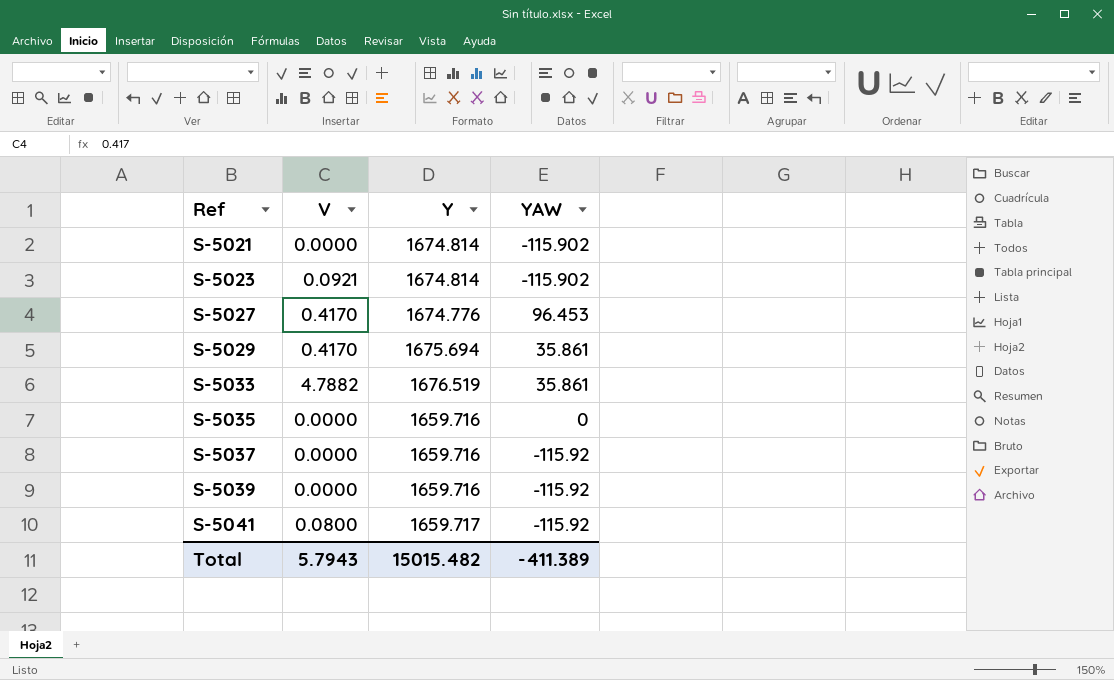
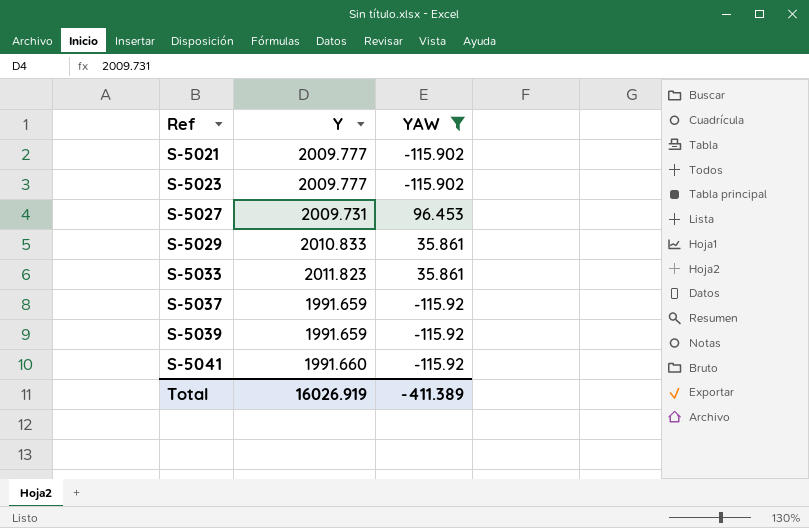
filter: none -> YAW != 0
column V | position: 2 -> none
S-5021 | Y: 1674.814 -> 2009.777
S-5023 | Y: 1674.814 -> 2009.777
S-5027 | Y: 1674.776 -> 2009.731
S-5029 | Y: 1675.694 -> 2010.833
S-5033 | Y: 1676.519 -> 2011.823
S-5037 | Y: 1659.716 -> 1991.659
S-5039 | Y: 1659.716 -> 1991.659
S-5041 | Y: 1659.717 -> 1991.660
Total | Y: 15015.482 -> 16026.919

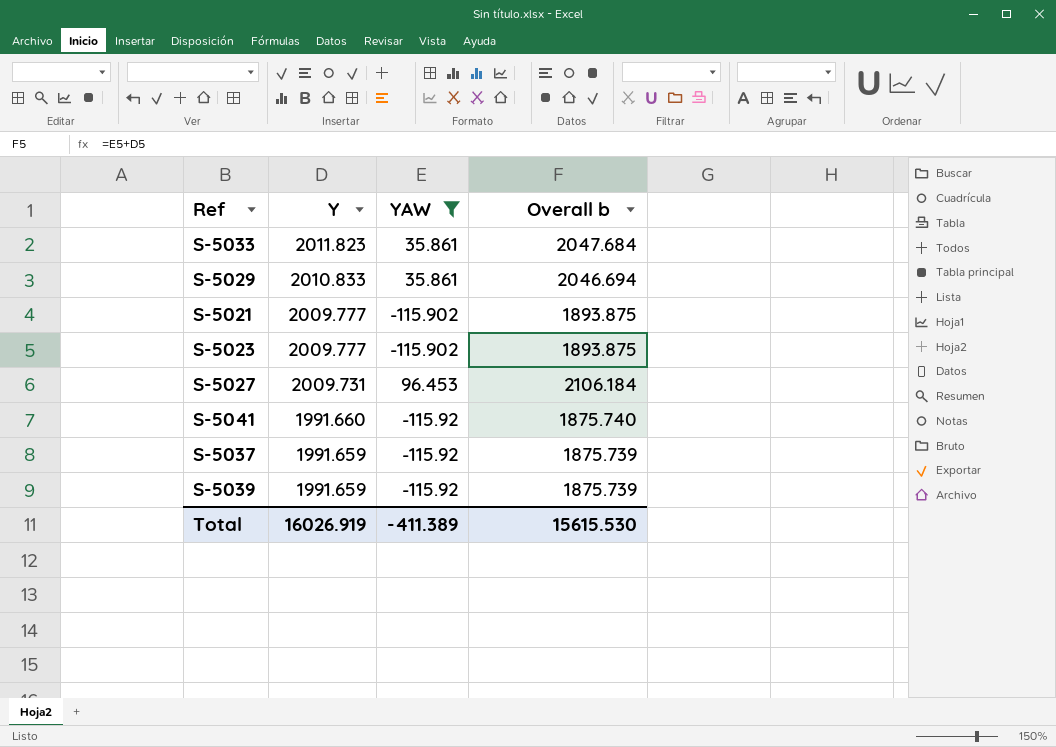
row order: Ref ascending -> Y descending
column Overall b | formula: none -> [Y] + [YAW]

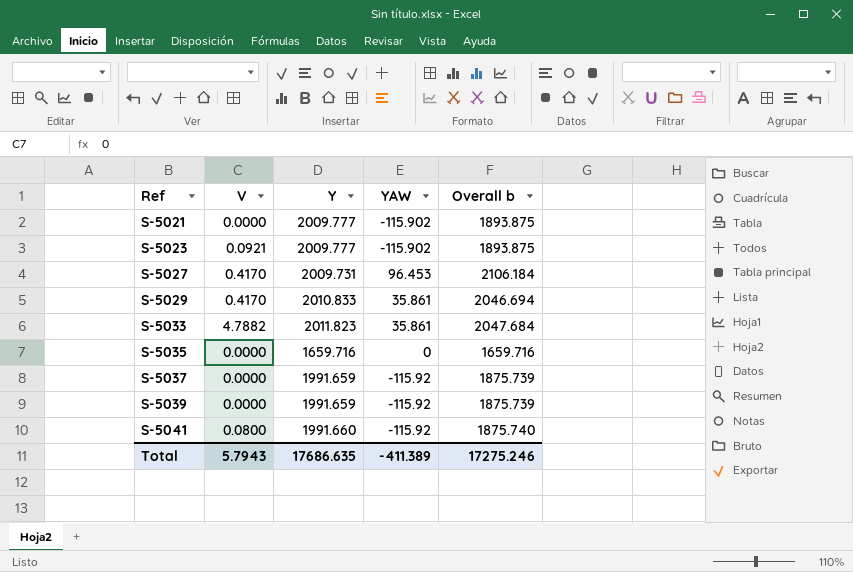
filter: YAW != 0 -> none
row order: Y descending -> Ref ascending
column V | position: none -> 2
Total | Y: 16026.919 -> 17686.635
Total | Overall b: 15615.530 -> 17275.246

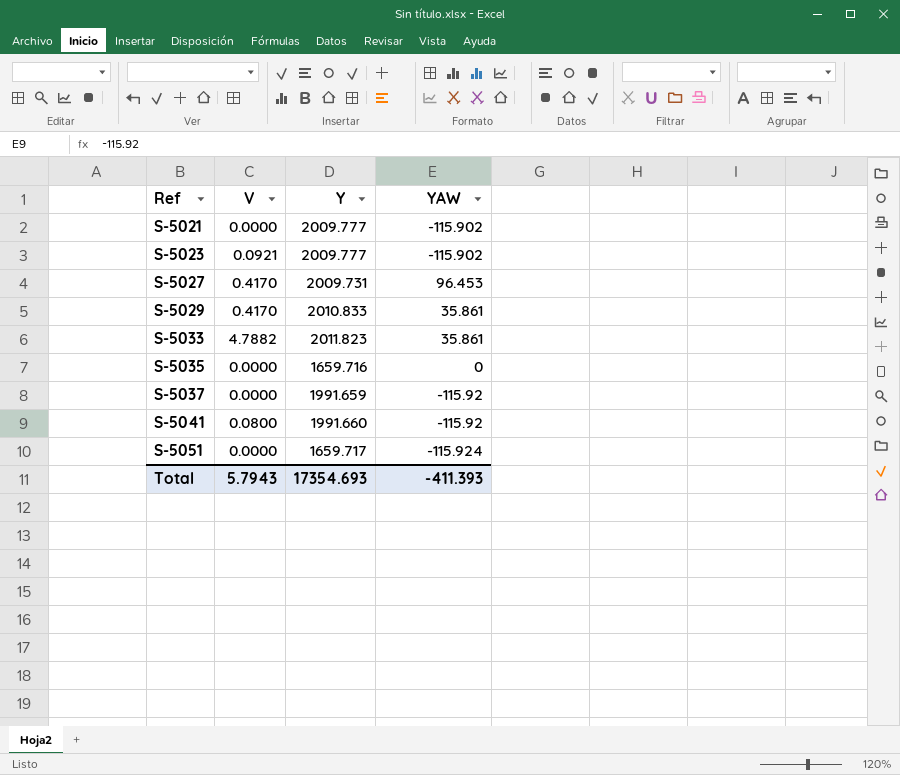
column Overall b | formula: [Y] + [YAW] -> none
row S-5039: 0.0000 | 1991.659 | -115.92 | 1875.739 -> none
row S-5051: none -> 0.0000 | 1659.717 | -115.924
Total | Y: 17686.635 -> 17354.693
Total | YAW: -411.389 -> -411.393

